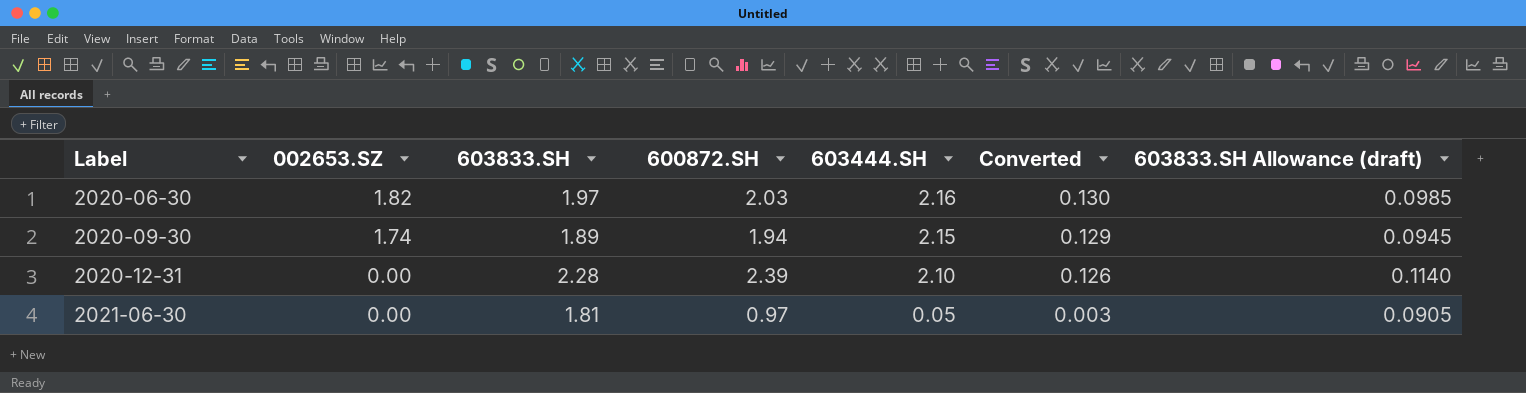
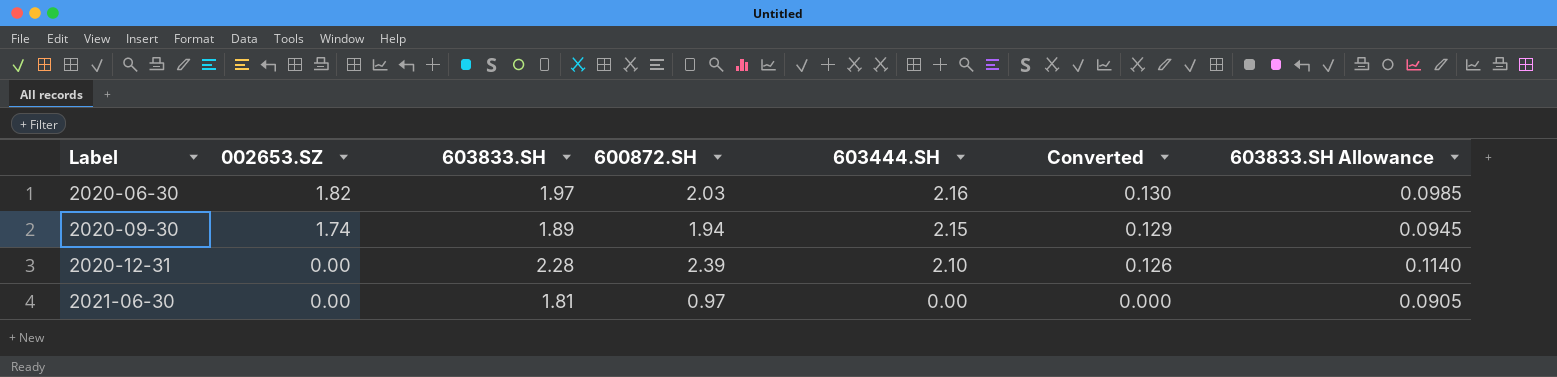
column name: 603833.SH Allowance (draft) -> 603833.SH Allowance
2021-06-30 | 603444.SH: 0.05 -> 0.00
2021-06-30 | Converted: 0.003 -> 0.000

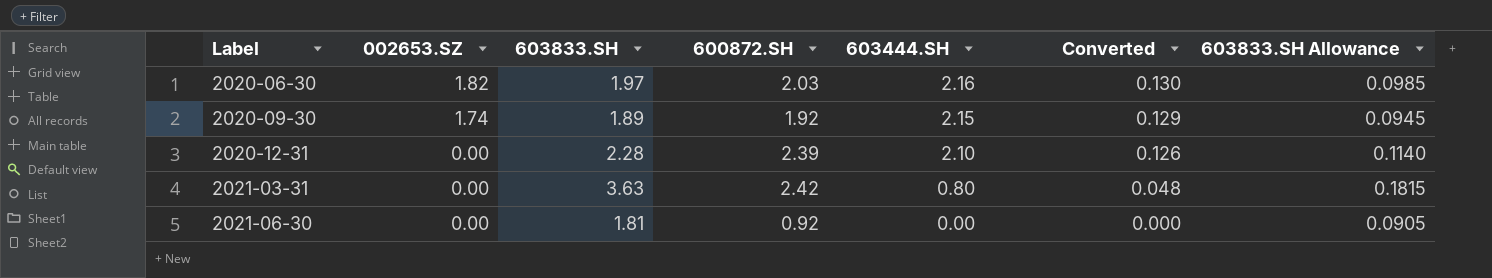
2020-09-30 | 600872.SH: 1.94 -> 1.92
row 2021-03-31: none -> 0.00 | 3.63 | 2.42 | 0.80 | 0.048 | 0.1815
2021-06-30 | 600872.SH: 0.97 -> 0.92

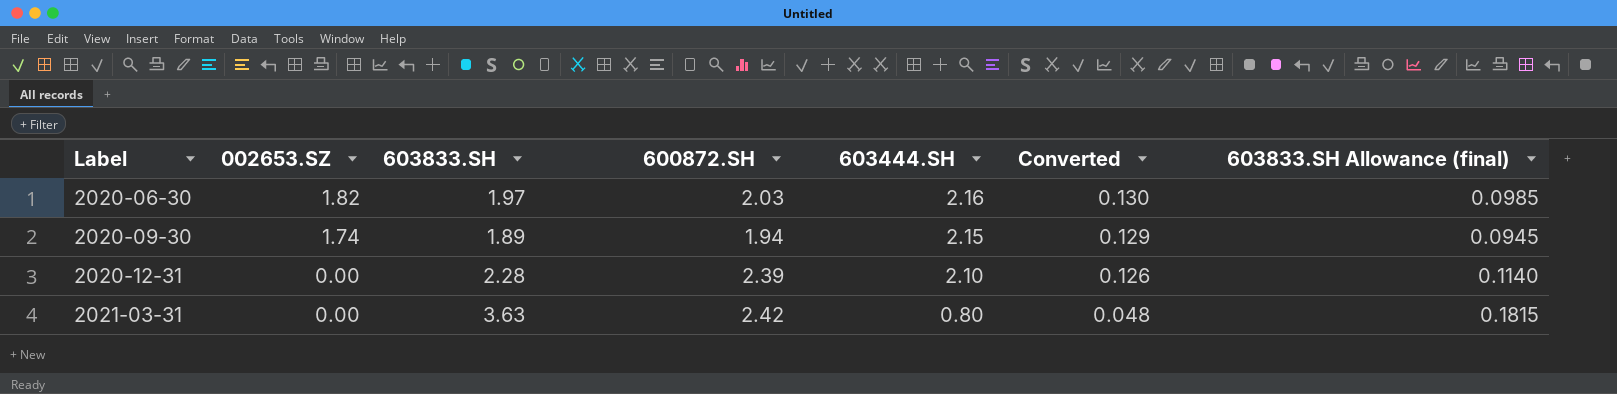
column name: 603833.SH Allowance -> 603833.SH Allowance (final)
row 2021-06-30: 0.00 | 1.81 | 0.92 | 0.00 | 0.000 | 0.0905 -> none
2020-09-30 | 600872.SH: 1.92 -> 1.94

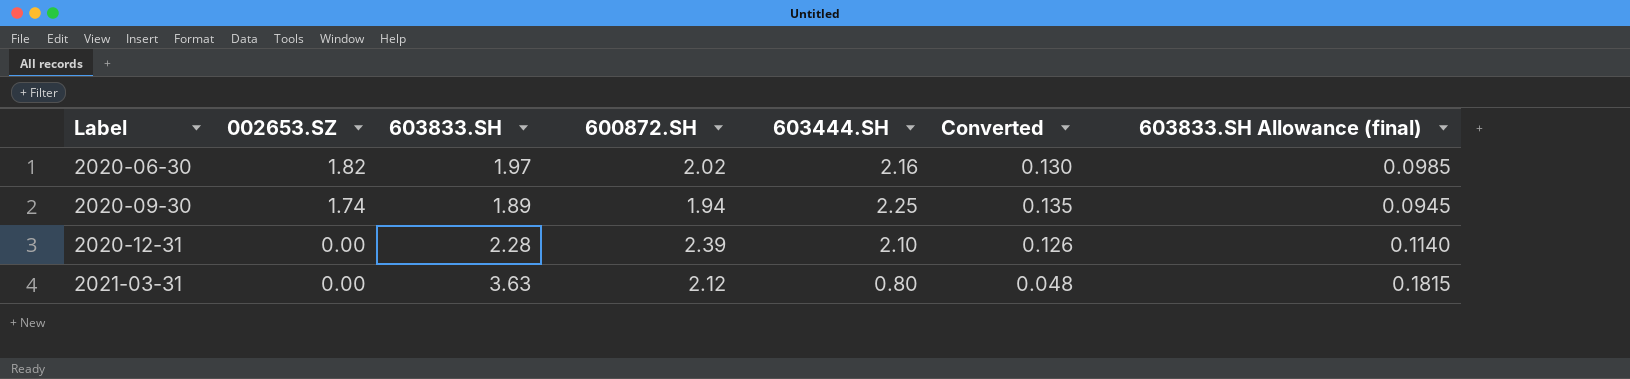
2020-06-30 | 600872.SH: 2.03 -> 2.02
2020-09-30 | 603444.SH: 2.15 -> 2.25
2020-09-30 | Converted: 0.129 -> 0.135
2021-03-31 | 600872.SH: 2.42 -> 2.12

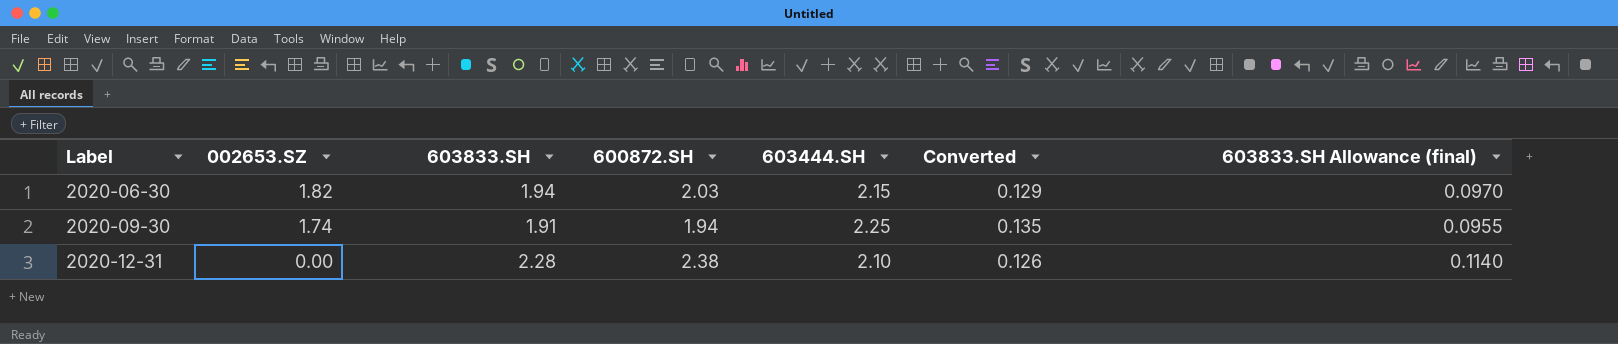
row 2021-03-31: 0.00 | 3.63 | 2.12 | 0.80 | 0.048 | 0.1815 -> none
2020-06-30 | 603833.SH: 1.97 -> 1.94
2020-06-30 | 600872.SH: 2.02 -> 2.03
2020-06-30 | 603444.SH: 2.16 -> 2.15
2020-06-30 | Converted: 0.130 -> 0.129
2020-06-30 | 603833.SH Allowance (final): 0.0985 -> 0.0970
2020-09-30 | 603833.SH: 1.89 -> 1.91
2020-09-30 | 603833.SH Allowance (final): 0.0945 -> 0.0955
2020-12-31 | 600872.SH: 2.39 -> 2.38

